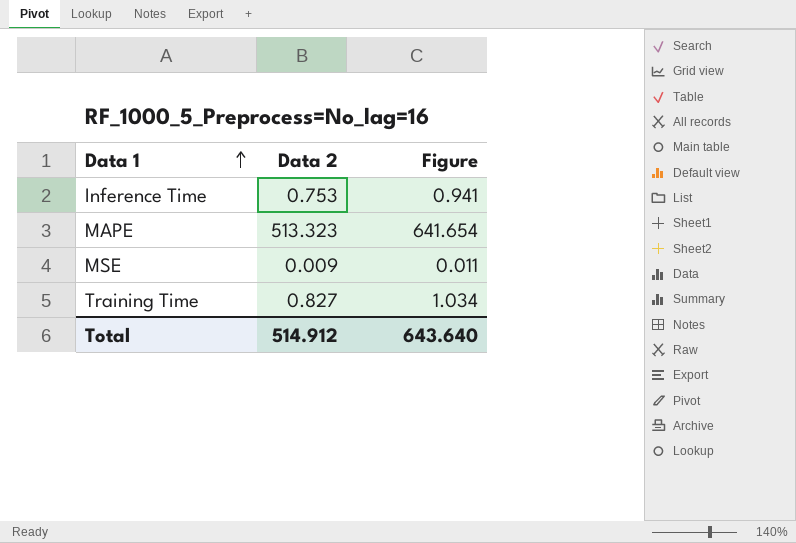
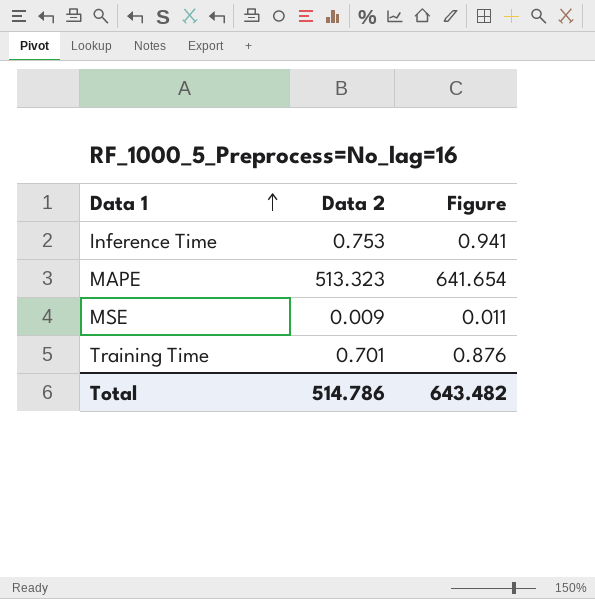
Training Time | Data 2: 0.827 -> 0.701
Training Time | Figure: 1.034 -> 0.876
Total | Data 2: 514.912 -> 514.786
Total | Figure: 643.640 -> 643.482

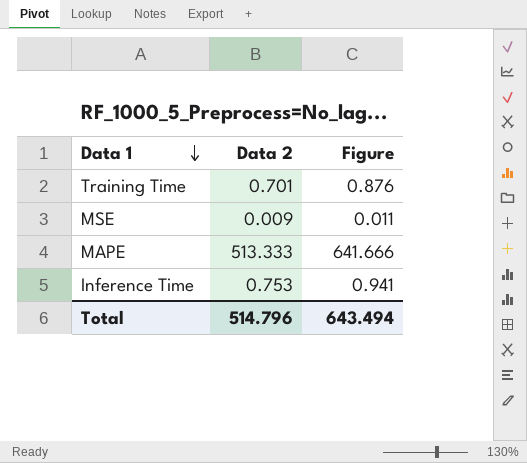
row order: Data 1 ascending -> Data 1 descending
MAPE | Data 2: 513.323 -> 513.333
MAPE | Figure: 641.654 -> 641.666
Total | Data 2: 514.786 -> 514.796
Total | Figure: 643.482 -> 643.494

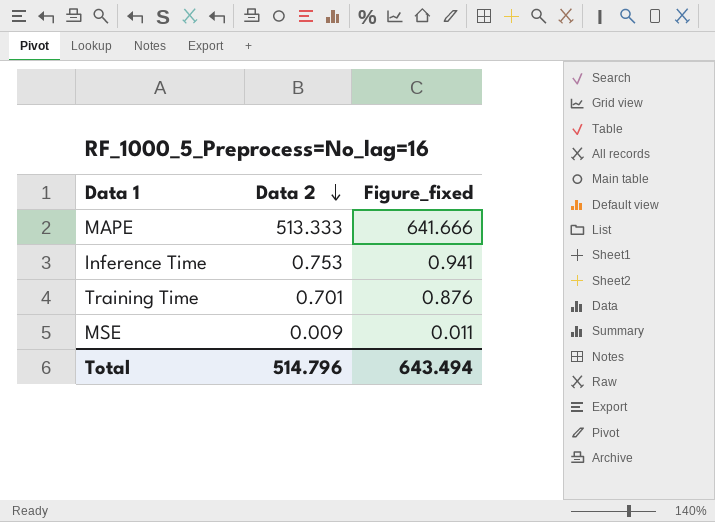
row order: Data 1 descending -> Data 2 descending
column name: Figure -> Figure_fixed

